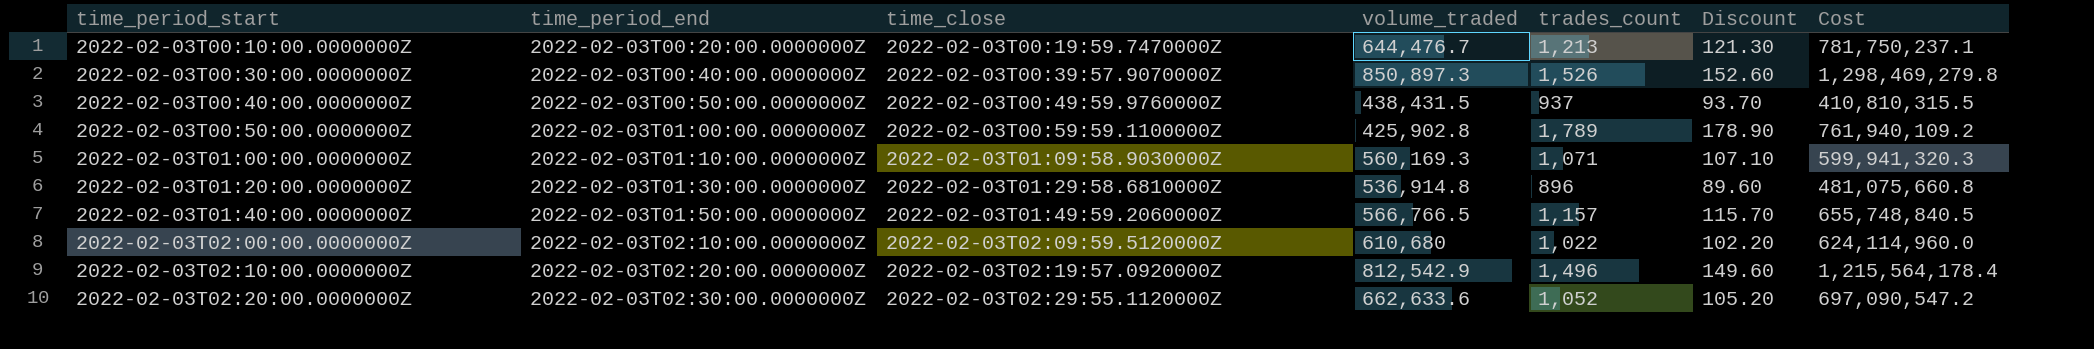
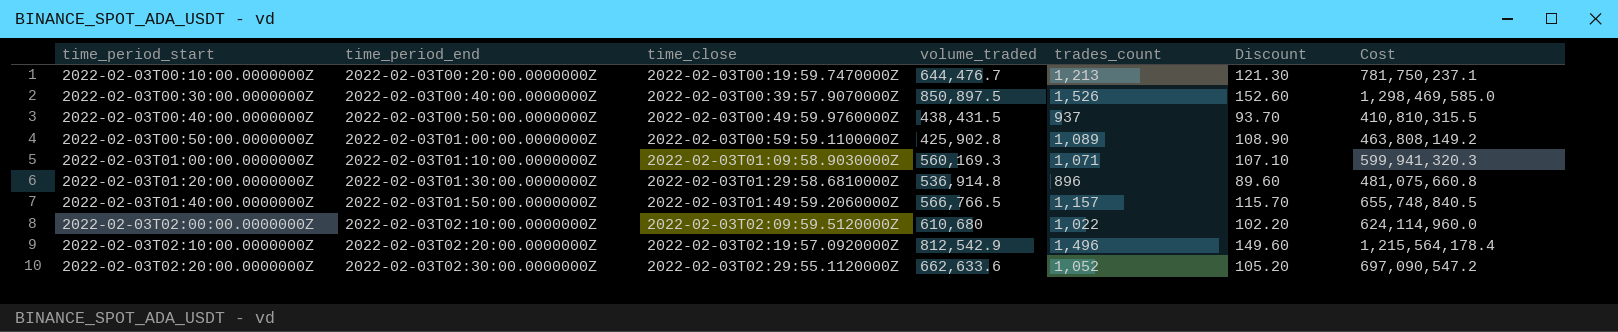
2022-02-03T00:30:00.0000000Z | volume_traded: 850,897.3 -> 850,897.5
2022-02-03T00:30:00.0000000Z | Cost: 1,298,469,279.8 -> 1,298,469,585.0
2022-02-03T00:50:00.0000000Z | trades_count: 1,789 -> 1,089
2022-02-03T00:50:00.0000000Z | Discount: 178.90 -> 108.90
2022-02-03T00:50:00.0000000Z | Cost: 761,940,109.2 -> 463,808,149.2

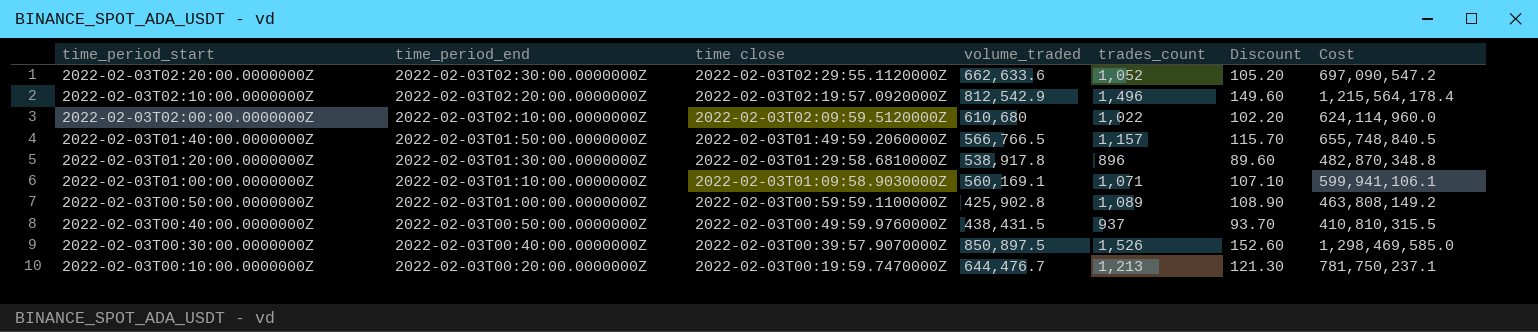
row order: time_period_start ascending -> time_period_start descending
column name: time_close -> time close
2022-02-03T01:20:00.0000000Z | volume_traded: 536,914.8 -> 538,917.8
2022-02-03T01:20:00.0000000Z | Cost: 481,075,660.8 -> 482,870,348.8
2022-02-03T01:00:00.0000000Z | volume_traded: 560,169.3 -> 560,169.1
2022-02-03T01:00:00.0000000Z | Cost: 599,941,320.3 -> 599,941,106.1

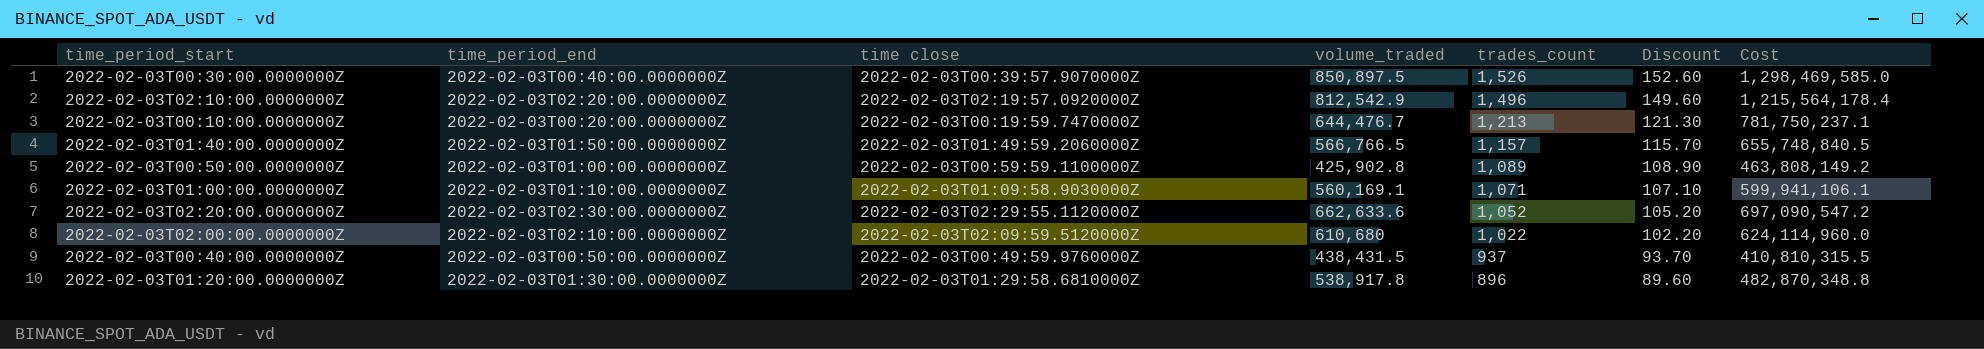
row order: time_period_start descending -> trades_count descending

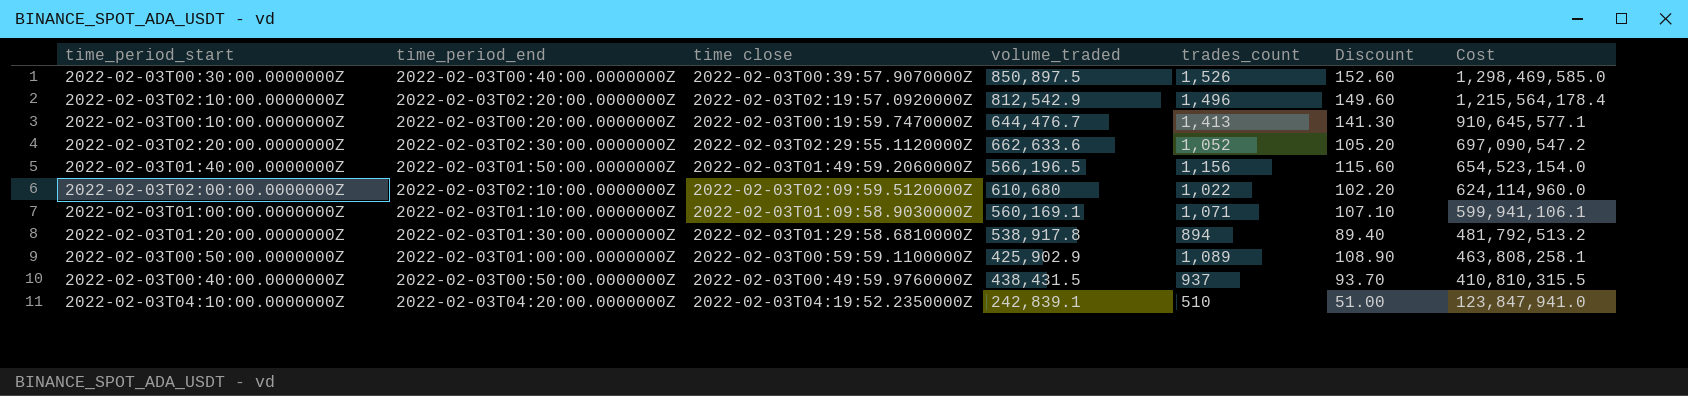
row order: trades_count descending -> Cost descending
2022-02-03T00:10:00.0000000Z | trades_count: 1,213 -> 1,413
2022-02-03T00:10:00.0000000Z | Discount: 121.30 -> 141.30
2022-02-03T00:10:00.0000000Z | Cost: 781,750,237.1 -> 910,645,577.1
2022-02-03T01:40:00.0000000Z | volume_traded: 566,766.5 -> 566,196.5
2022-02-03T01:40:00.0000000Z | trades_count: 1,157 -> 1,156
2022-02-03T01:40:00.0000000Z | Discount: 115.70 -> 115.60
2022-02-03T01:40:00.0000000Z | Cost: 655,748,840.5 -> 654,523,154.0
2022-02-03T01:20:00.0000000Z | trades_count: 896 -> 894
2022-02-03T01:20:00.0000000Z | Discount: 89.60 -> 89.40
2022-02-03T01:20:00.0000000Z | Cost: 482,870,348.8 -> 481,792,513.2
2022-02-03T00:50:00.0000000Z | volume_traded: 425,902.8 -> 425,902.9
2022-02-03T00:50:00.0000000Z | Cost: 463,808,149.2 -> 463,808,258.1
row 2022-02-03T04:10:00.0000000Z: none -> 2022-02-03T04:20:00.0000000Z | 2022-02-03T04:19:52.2350000Z | 242,839.1 | 510 | 51.00 | 123,847,941.0

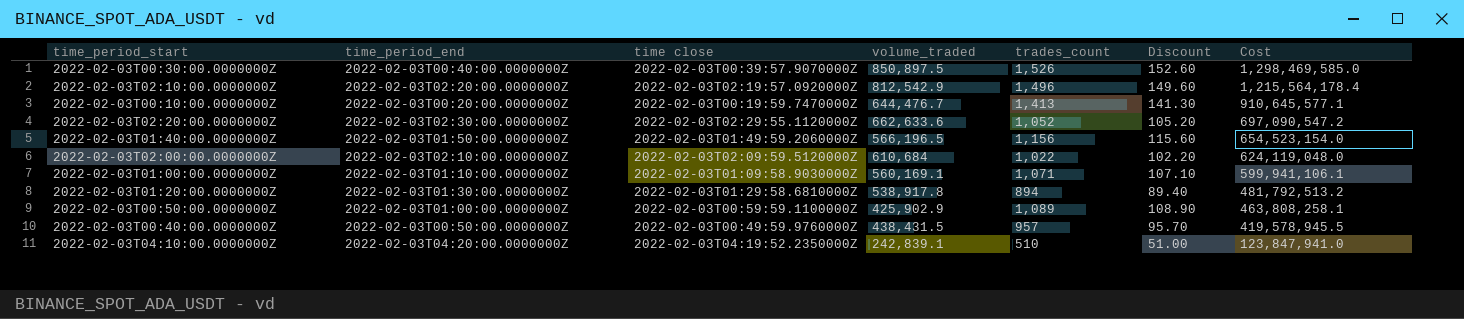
2022-02-03T02:00:00.0000000Z | volume_traded: 610,680 -> 610,684
2022-02-03T02:00:00.0000000Z | Cost: 624,114,960.0 -> 624,119,048.0
2022-02-03T00:40:00.0000000Z | trades_count: 937 -> 957
2022-02-03T00:40:00.0000000Z | Discount: 93.70 -> 95.70
2022-02-03T00:40:00.0000000Z | Cost: 410,810,315.5 -> 419,578,945.5

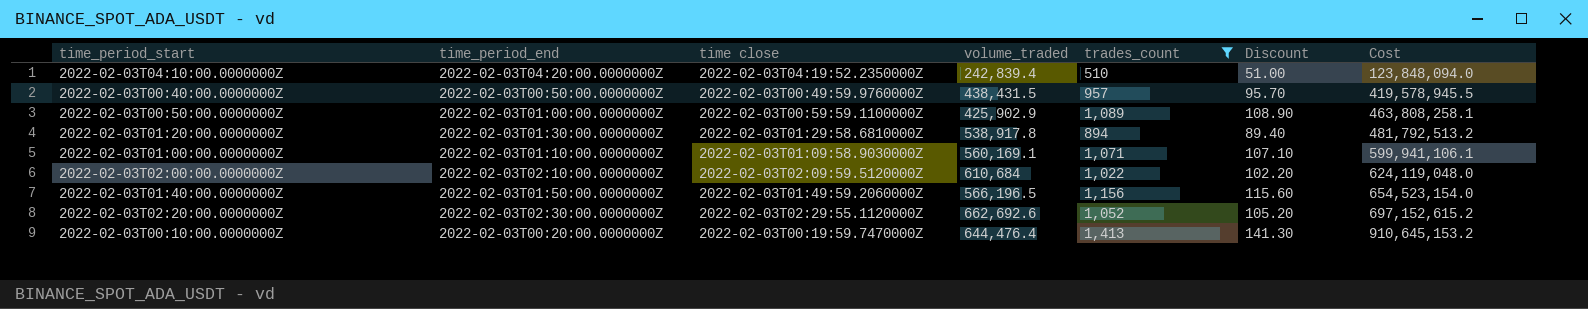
filter: none -> trades_count <= 1,413
row order: Cost descending -> Cost ascending
2022-02-03T04:10:00.0000000Z | volume_traded: 242,839.1 -> 242,839.4
2022-02-03T04:10:00.0000000Z | Cost: 123,847,941.0 -> 123,848,094.0
2022-02-03T02:20:00.0000000Z | volume_traded: 662,633.6 -> 662,692.6
2022-02-03T02:20:00.0000000Z | Cost: 697,090,547.2 -> 697,152,615.2
2022-02-03T00:10:00.0000000Z | volume_traded: 644,476.7 -> 644,476.4
2022-02-03T00:10:00.0000000Z | Cost: 910,645,577.1 -> 910,645,153.2

